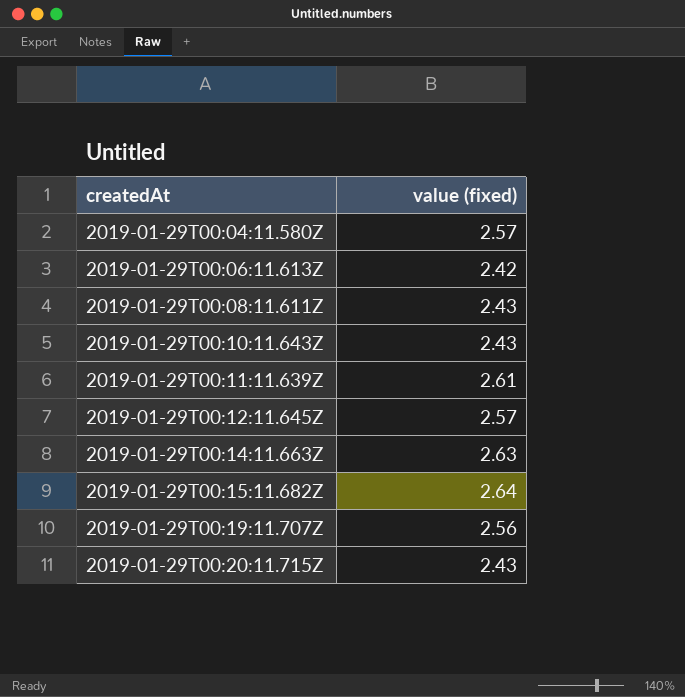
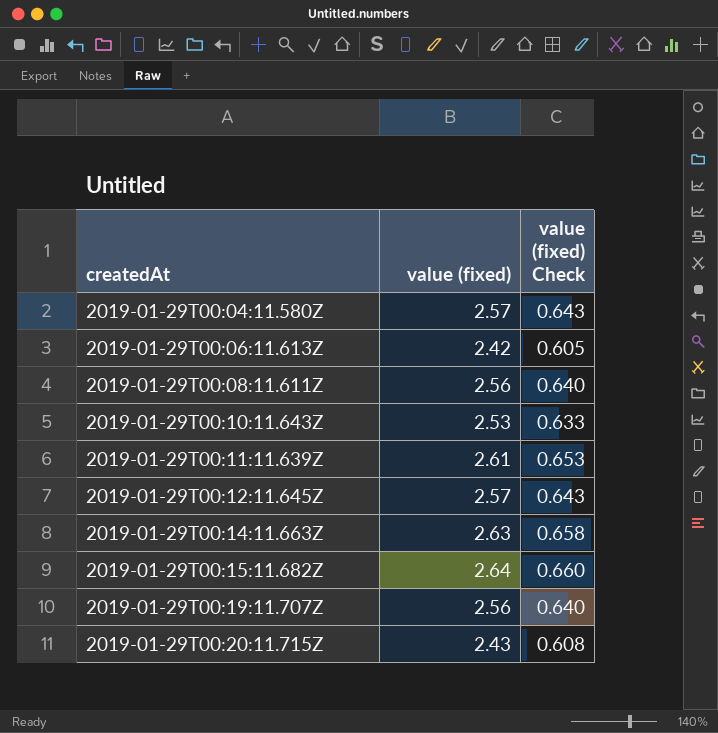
column value (fixed) Check | formula: none -> [value (fixed)] * 0.25
2019-01-29T00:08:11.611Z | value (fixed): 2.43 -> 2.56
2019-01-29T00:10:11.643Z | value (fixed): 2.43 -> 2.53

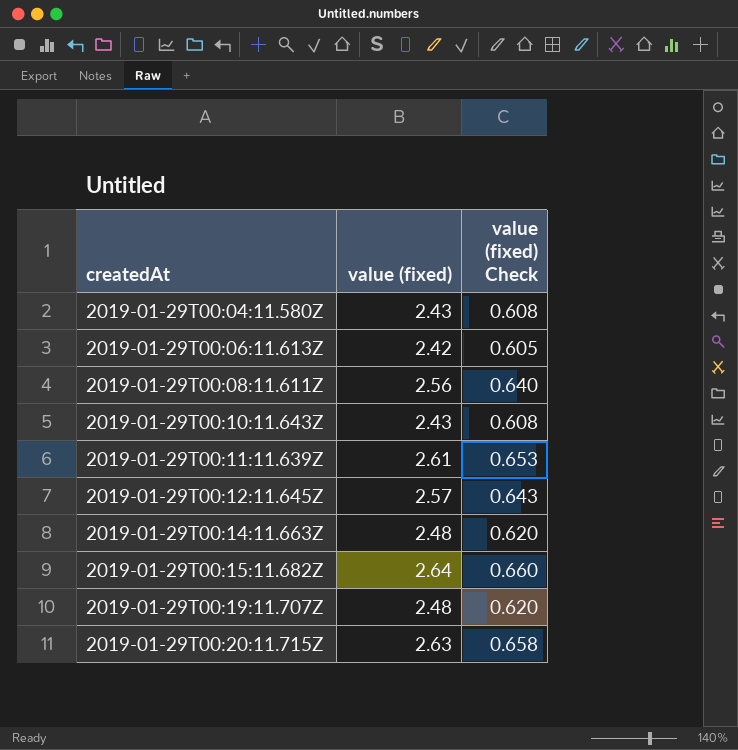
2019-01-29T00:04:11.580Z | value (fixed): 2.57 -> 2.43
2019-01-29T00:04:11.580Z | value (fixed) Check: 0.643 -> 0.608
2019-01-29T00:10:11.643Z | value (fixed): 2.53 -> 2.43
2019-01-29T00:10:11.643Z | value (fixed) Check: 0.633 -> 0.608
2019-01-29T00:14:11.663Z | value (fixed): 2.63 -> 2.48
2019-01-29T00:14:11.663Z | value (fixed) Check: 0.658 -> 0.620
2019-01-29T00:19:11.707Z | value (fixed): 2.56 -> 2.48
2019-01-29T00:19:11.707Z | value (fixed) Check: 0.640 -> 0.620
2019-01-29T00:20:11.715Z | value (fixed): 2.43 -> 2.63
2019-01-29T00:20:11.715Z | value (fixed) Check: 0.608 -> 0.658

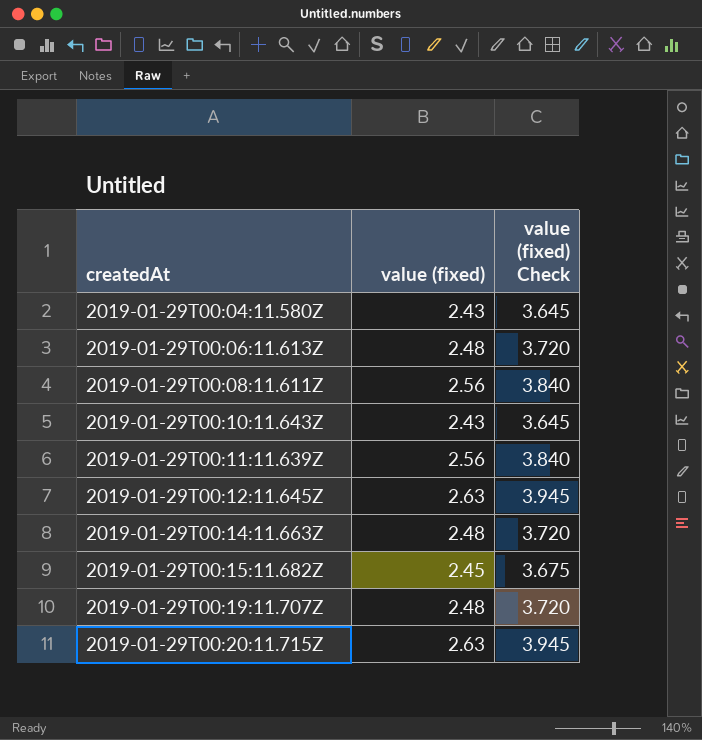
column value (fixed) Check | formula: [value (fixed)] * 0.25 -> [value (fixed)] * 1.5
2019-01-29T00:06:11.613Z | value (fixed): 2.42 -> 2.48
2019-01-29T00:11:11.639Z | value (fixed): 2.61 -> 2.56
2019-01-29T00:12:11.645Z | value (fixed): 2.57 -> 2.63
2019-01-29T00:15:11.682Z | value (fixed): 2.64 -> 2.45

